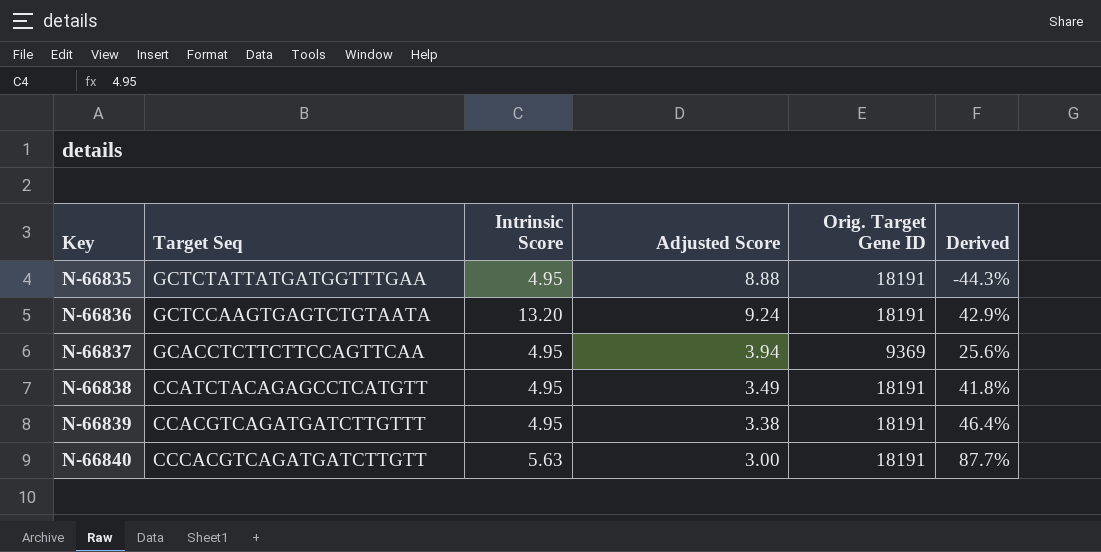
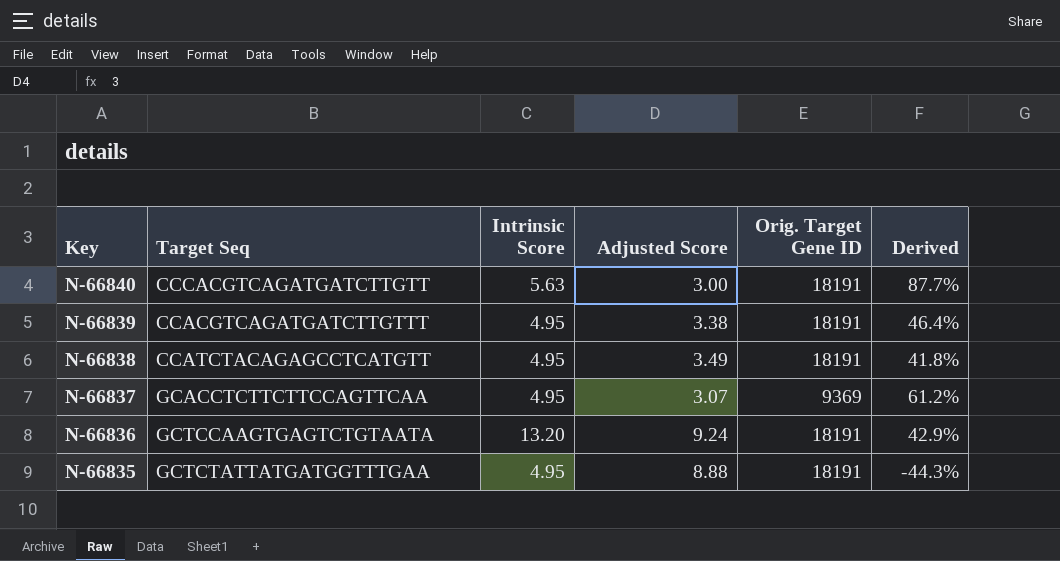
row order: Key ascending -> Key descending
N-66837 | Adjusted Score: 3.94 -> 3.07
N-66837 | Derived: 25.6% -> 61.2%

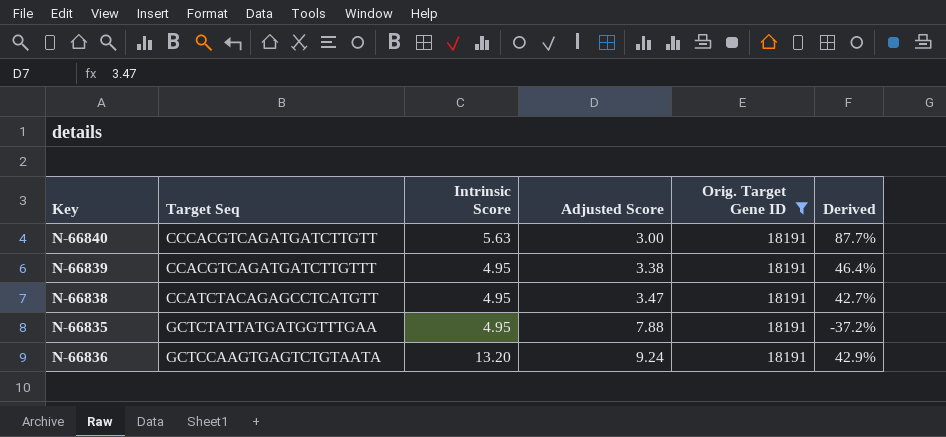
filter: none -> Orig. Target Gene ID = 18191
row order: Key descending -> Adjusted Score ascending
N-66838 | Adjusted Score: 3.49 -> 3.47
N-66838 | Derived: 41.8% -> 42.7%
N-66835 | Adjusted Score: 8.88 -> 7.88
N-66835 | Derived: -44.3% -> -37.2%

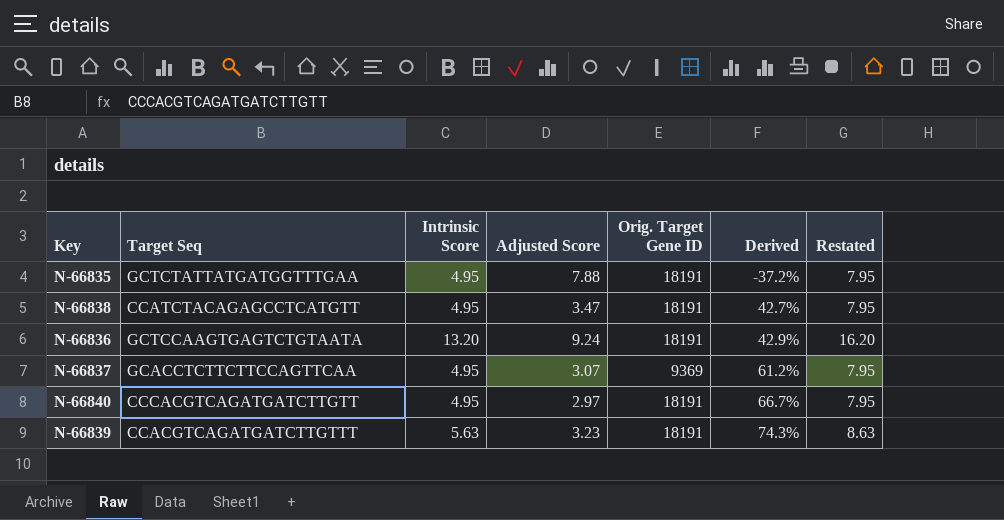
filter: Orig. Target Gene ID = 18191 -> none
row order: Adjusted Score ascending -> Derived ascending
column Restated | formula: none -> [Intrinsic Score] + 3
N-66840 | Intrinsic Score: 5.63 -> 4.95
N-66840 | Adjusted Score: 3.00 -> 2.97
N-66840 | Derived: 87.7% -> 66.7%
N-66839 | Intrinsic Score: 4.95 -> 5.63
N-66839 | Adjusted Score: 3.38 -> 3.23
N-66839 | Derived: 46.4% -> 74.3%

